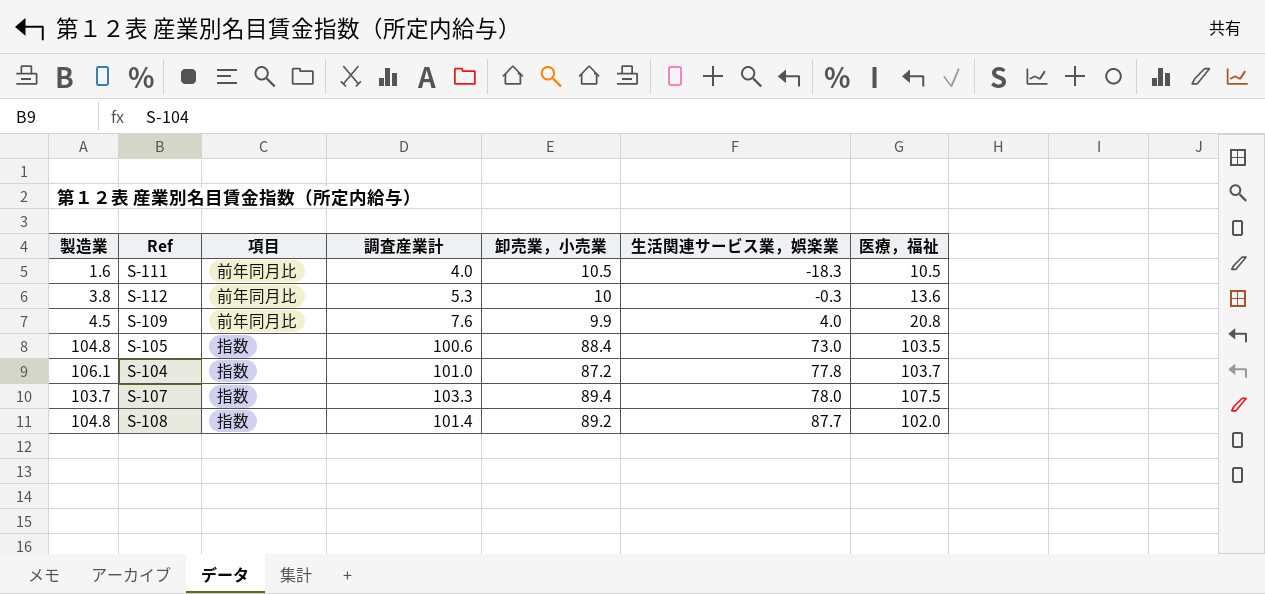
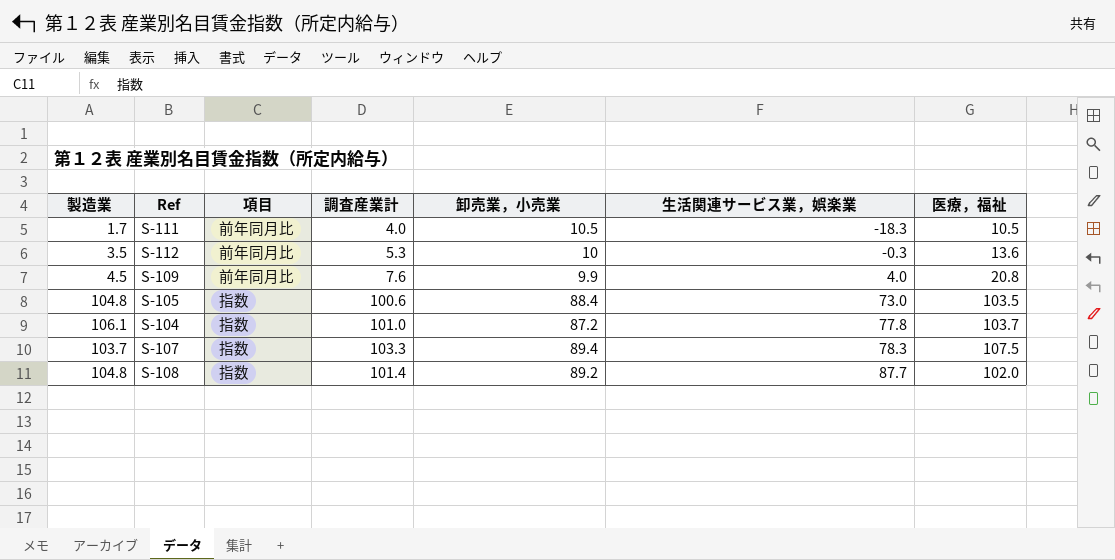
S-111 | 製造業: 1.6 -> 1.7
S-112 | 製造業: 3.8 -> 3.5
S-107 | 生活関連サービス業，娯楽業: 78.0 -> 78.3

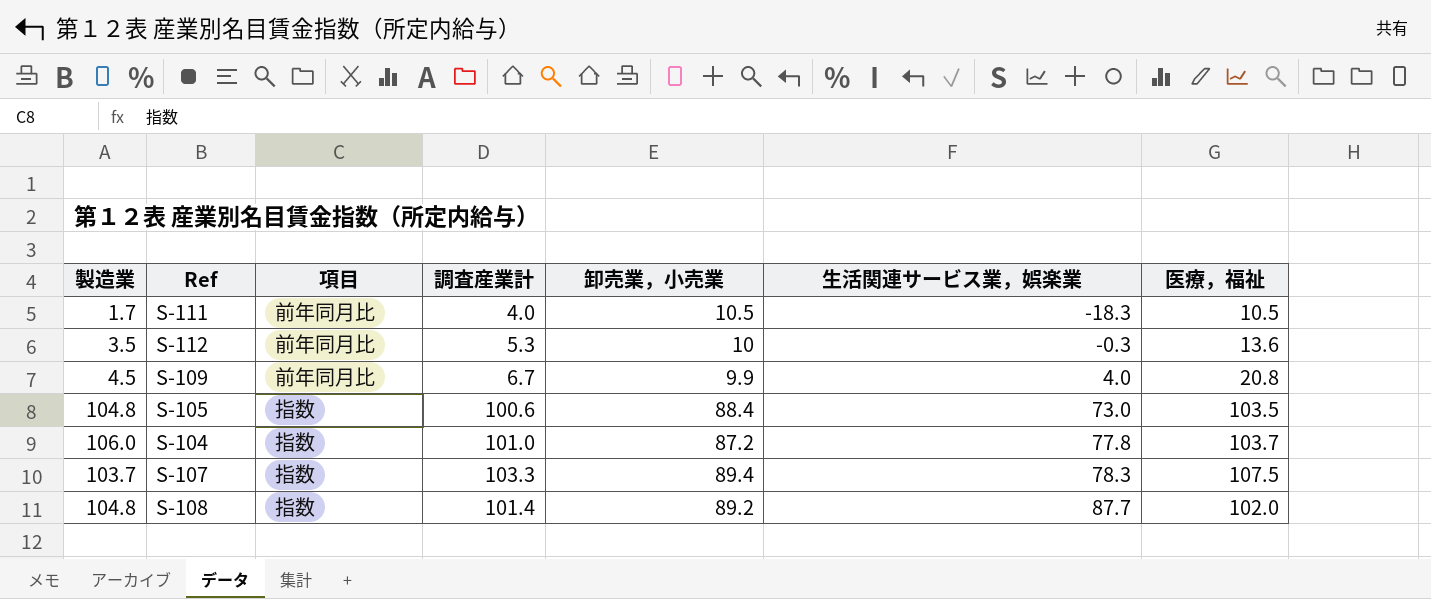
S-109 | 調査産業計: 7.6 -> 6.7
S-104 | 製造業: 106.1 -> 106.0

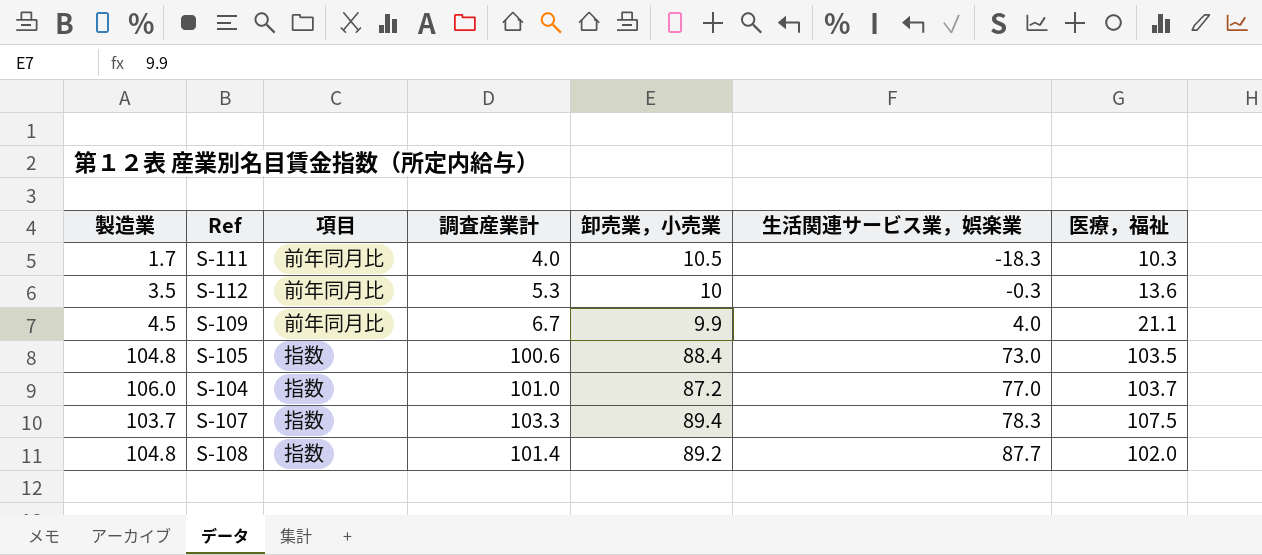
S-111 | 医療，福祉: 10.5 -> 10.3
S-109 | 医療，福祉: 20.8 -> 21.1
S-104 | 生活関連サービス業，娯楽業: 77.8 -> 77.0

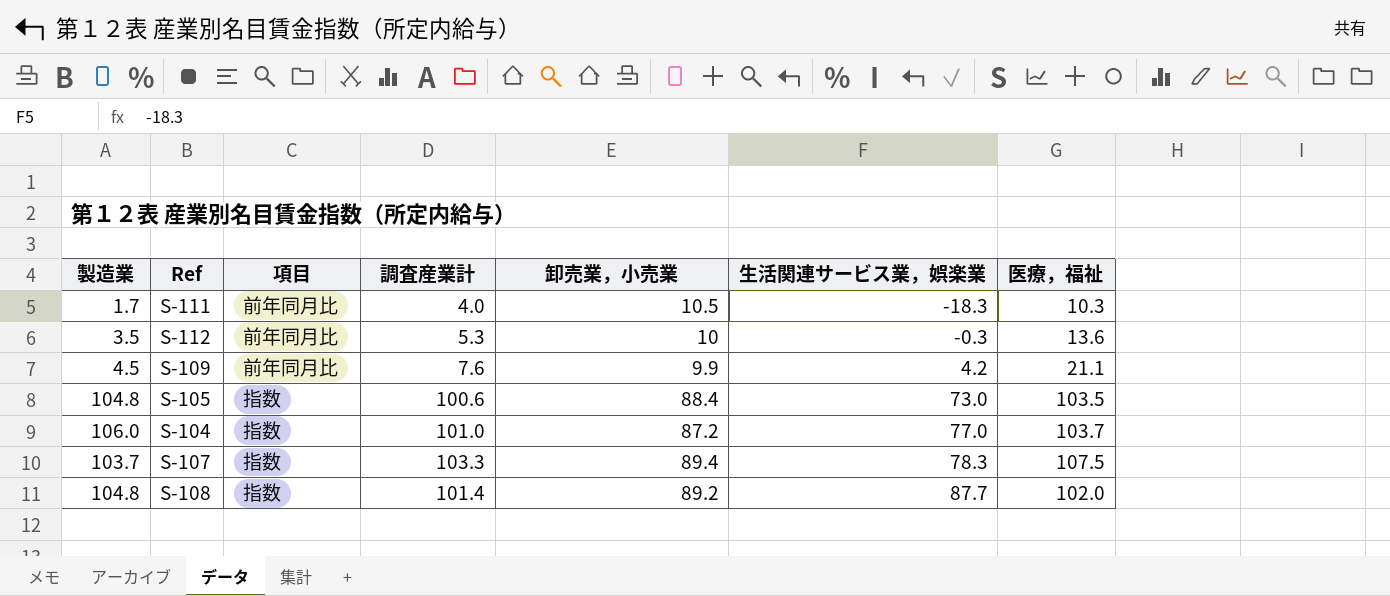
S-109 | 調査産業計: 6.7 -> 7.6
S-109 | 生活関連サービス業，娯楽業: 4.0 -> 4.2

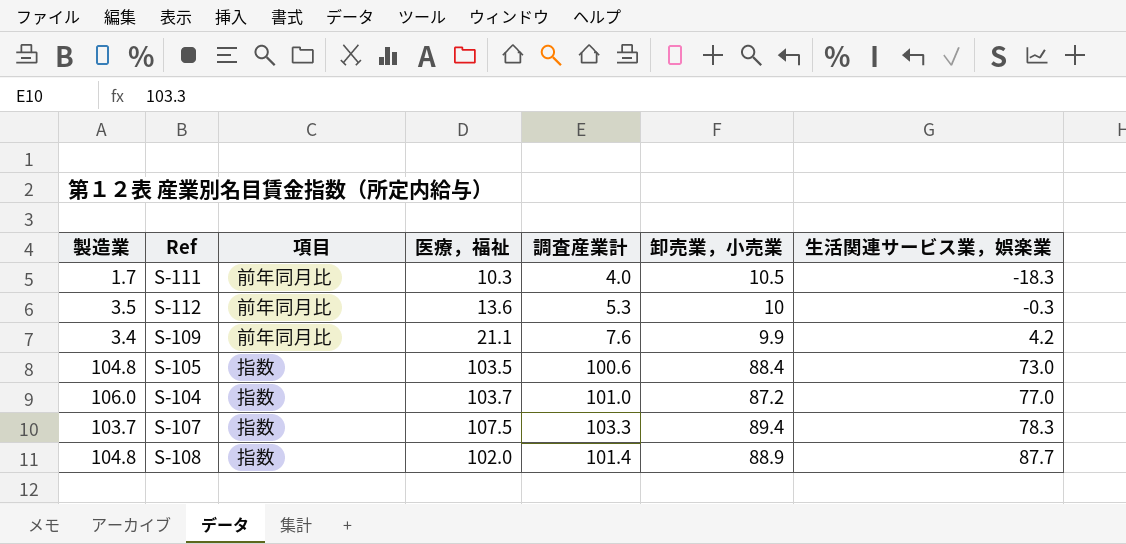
column 医療，福祉 | position: 7 -> 4
S-109 | 製造業: 4.5 -> 3.4
S-108 | 卸売業，小売業: 89.2 -> 88.9

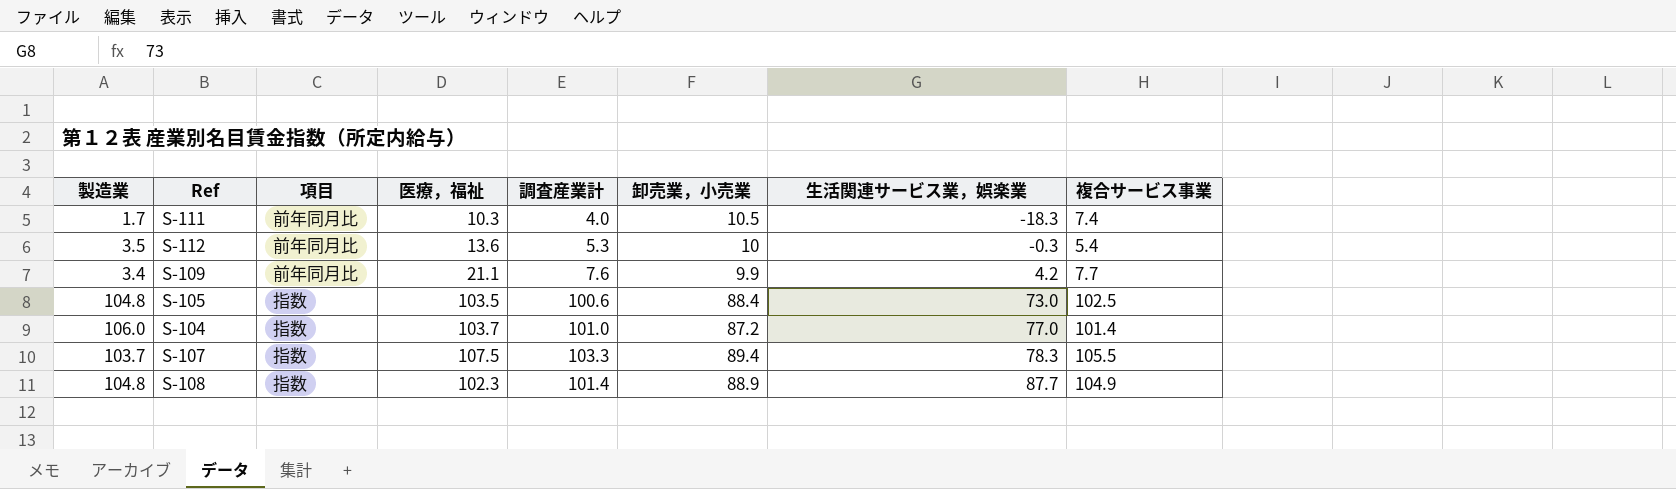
column 複合サービス事業 | position: none -> 8
S-108 | 医療，福祉: 102.0 -> 102.3

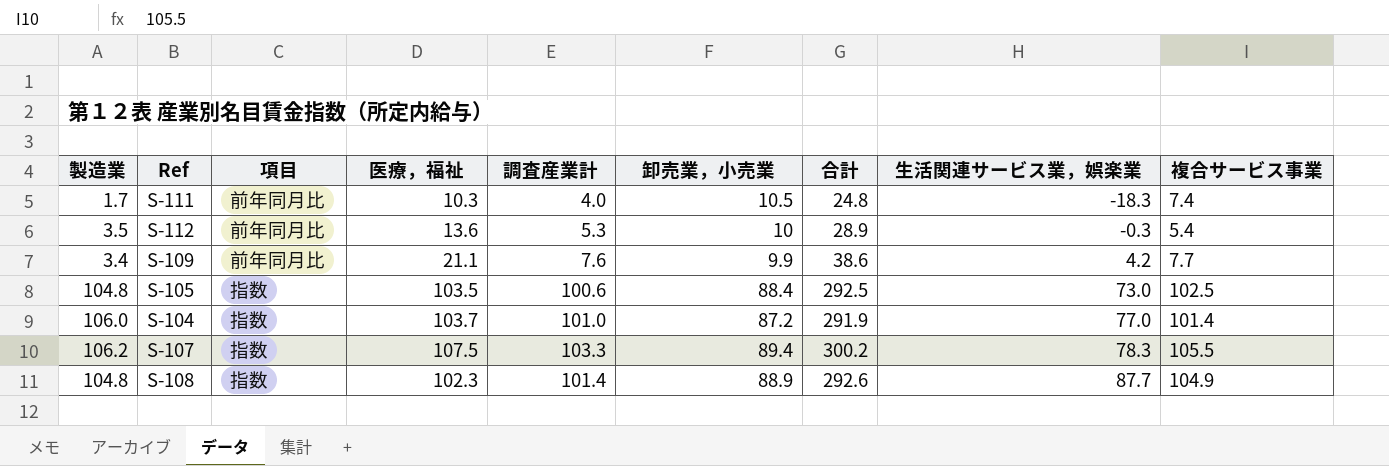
column 合計 | formula: none -> [医療，福祉] + [調査産業計] + [卸売業，小売業]
S-107 | 製造業: 103.7 -> 106.2

